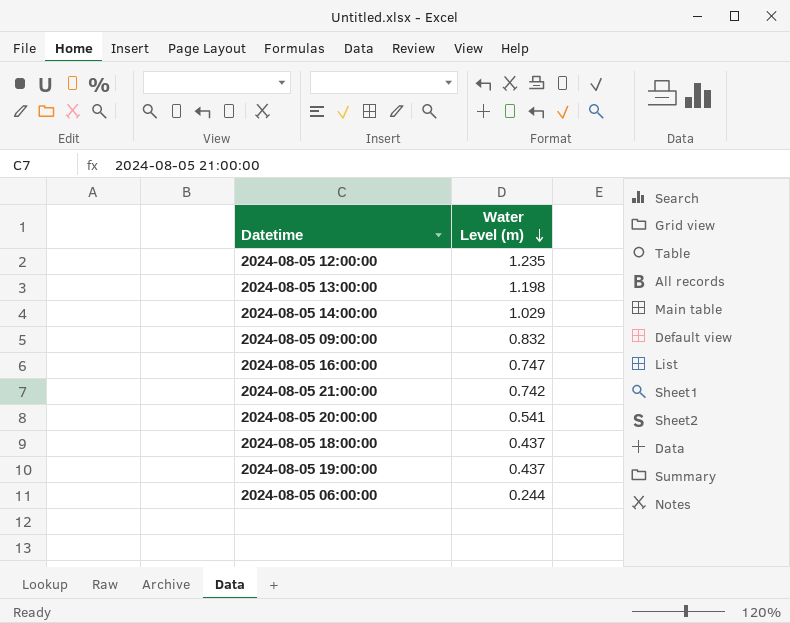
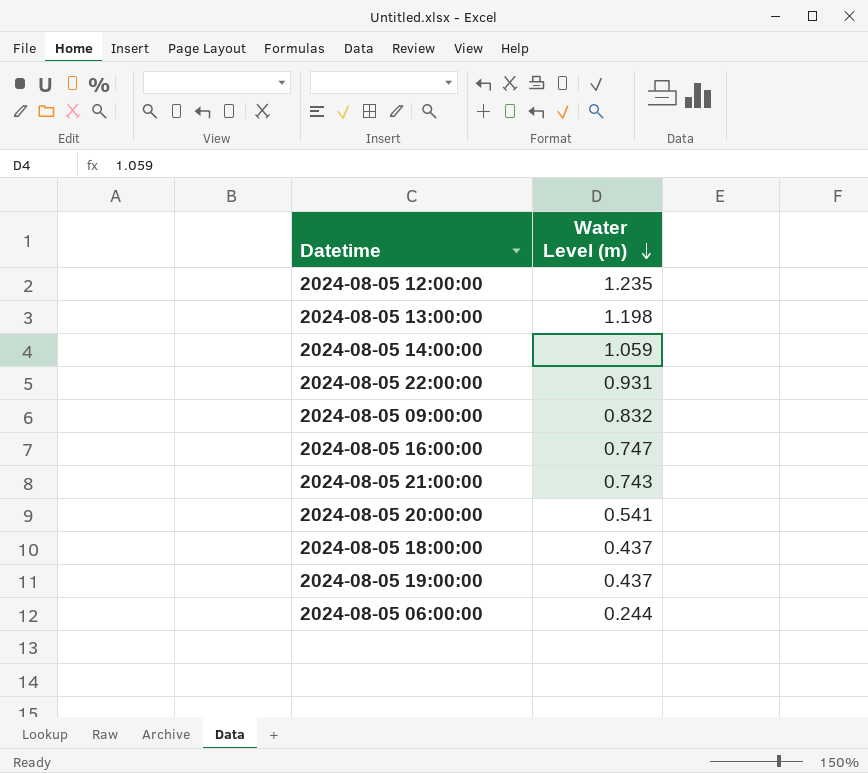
2024-08-05 14:00:00 | Water Level (m): 1.029 -> 1.059
row 2024-08-05 22:00:00: none -> 0.931
2024-08-05 21:00:00 | Water Level (m): 0.742 -> 0.743

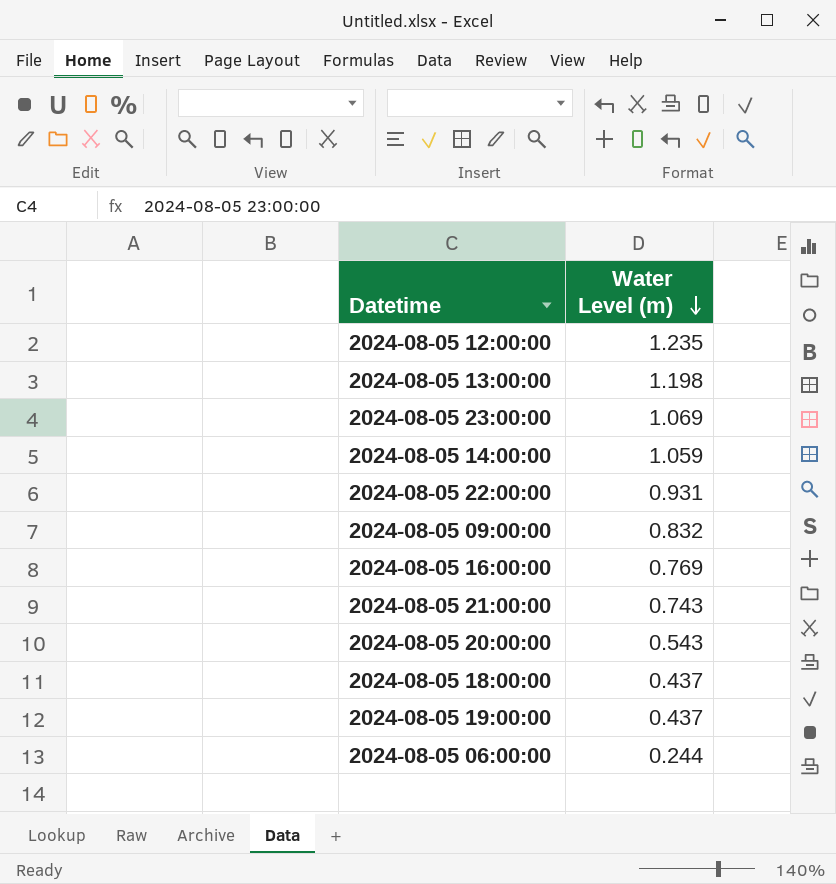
row 2024-08-05 23:00:00: none -> 1.069
2024-08-05 16:00:00 | Water Level (m): 0.747 -> 0.769
2024-08-05 20:00:00 | Water Level (m): 0.541 -> 0.543

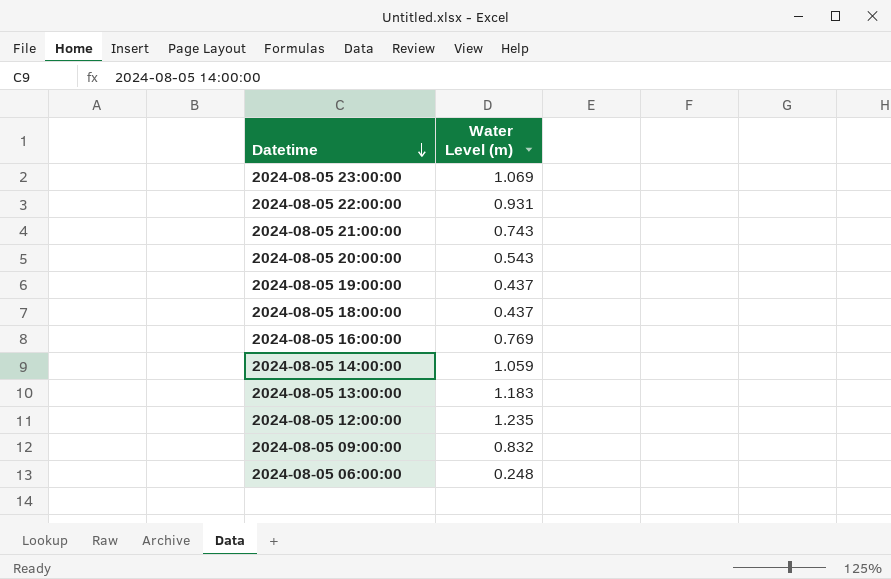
row order: Water Level (m) descending -> Datetime descending
2024-08-05 13:00:00 | Water Level (m): 1.198 -> 1.183
2024-08-05 06:00:00 | Water Level (m): 0.244 -> 0.248

